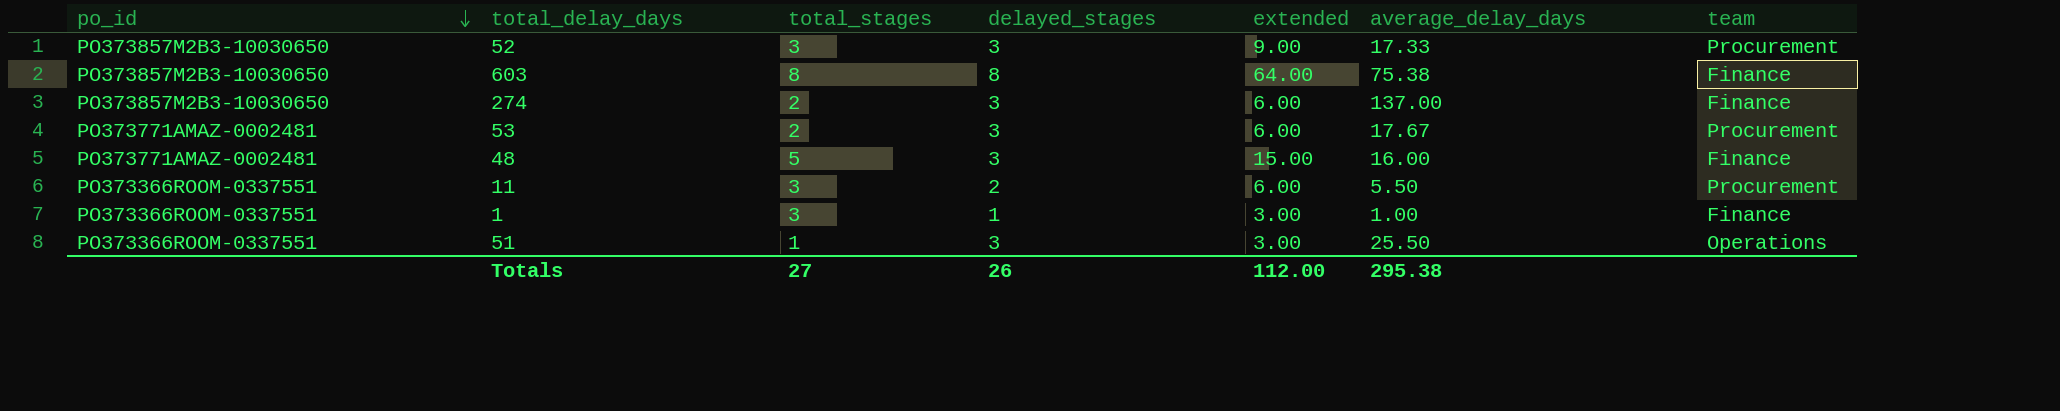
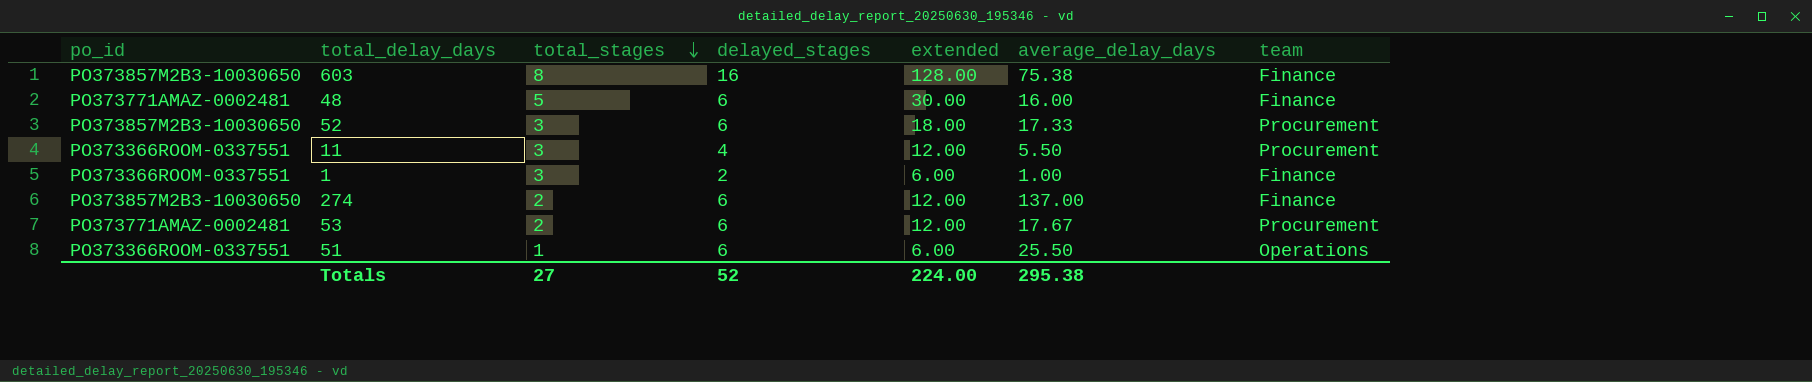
row order: po_id descending -> total_stages descending
603 | delayed_stages: 8 -> 16
603 | extended: 64.00 -> 128.00
48 | delayed_stages: 3 -> 6
48 | extended: 15.00 -> 30.00
52 | delayed_stages: 3 -> 6
52 | extended: 9.00 -> 18.00
11 | delayed_stages: 2 -> 4
11 | extended: 6.00 -> 12.00
1 | delayed_stages: 1 -> 2
1 | extended: 3.00 -> 6.00
274 | delayed_stages: 3 -> 6
274 | extended: 6.00 -> 12.00
53 | delayed_stages: 3 -> 6
53 | extended: 6.00 -> 12.00
51 | delayed_stages: 3 -> 6
51 | extended: 3.00 -> 6.00
Totals | delayed_stages: 26 -> 52
Totals | extended: 112.00 -> 224.00

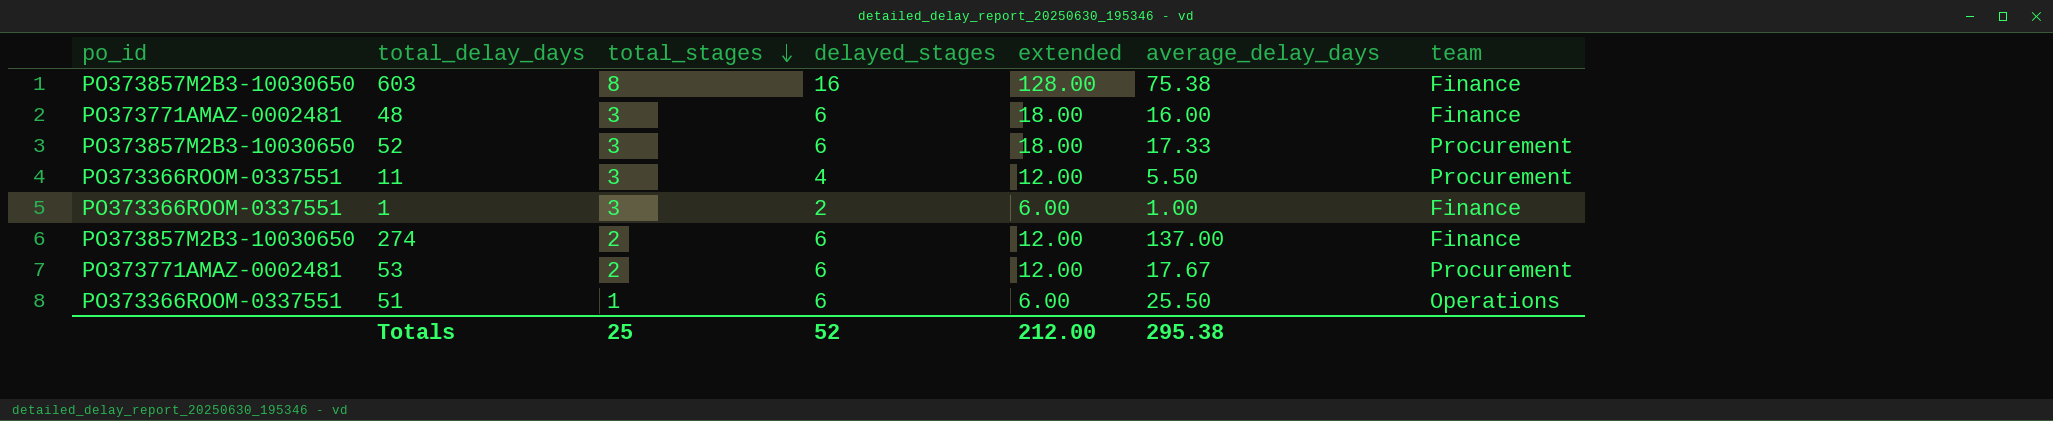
48 | total_stages: 5 -> 3
48 | extended: 30.00 -> 18.00
Totals | total_stages: 27 -> 25
Totals | extended: 224.00 -> 212.00

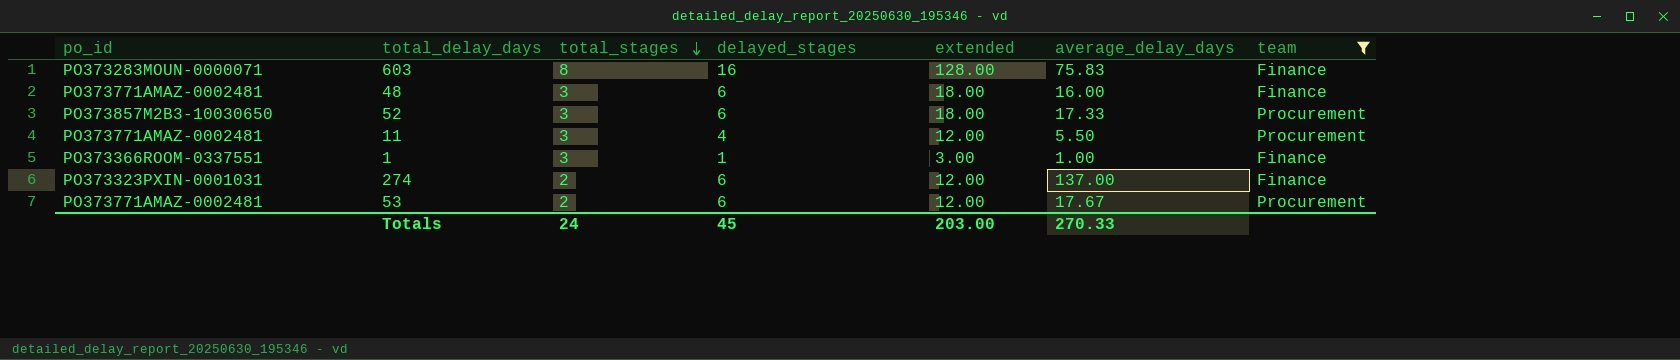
filter: none -> team != Operations
603 | po_id: PO373857M2B3-10030650 -> PO373283MOUN-0000071
603 | average_delay_days: 75.38 -> 75.83
11 | po_id: PO373366ROOM-0337551 -> PO373771AMAZ-0002481
1 | delayed_stages: 2 -> 1
1 | extended: 6.00 -> 3.00
274 | po_id: PO373857M2B3-10030650 -> PO373323PXIN-0001031
Totals | total_stages: 25 -> 24
Totals | delayed_stages: 52 -> 45
Totals | extended: 212.00 -> 203.00
Totals | average_delay_days: 295.38 -> 270.33

